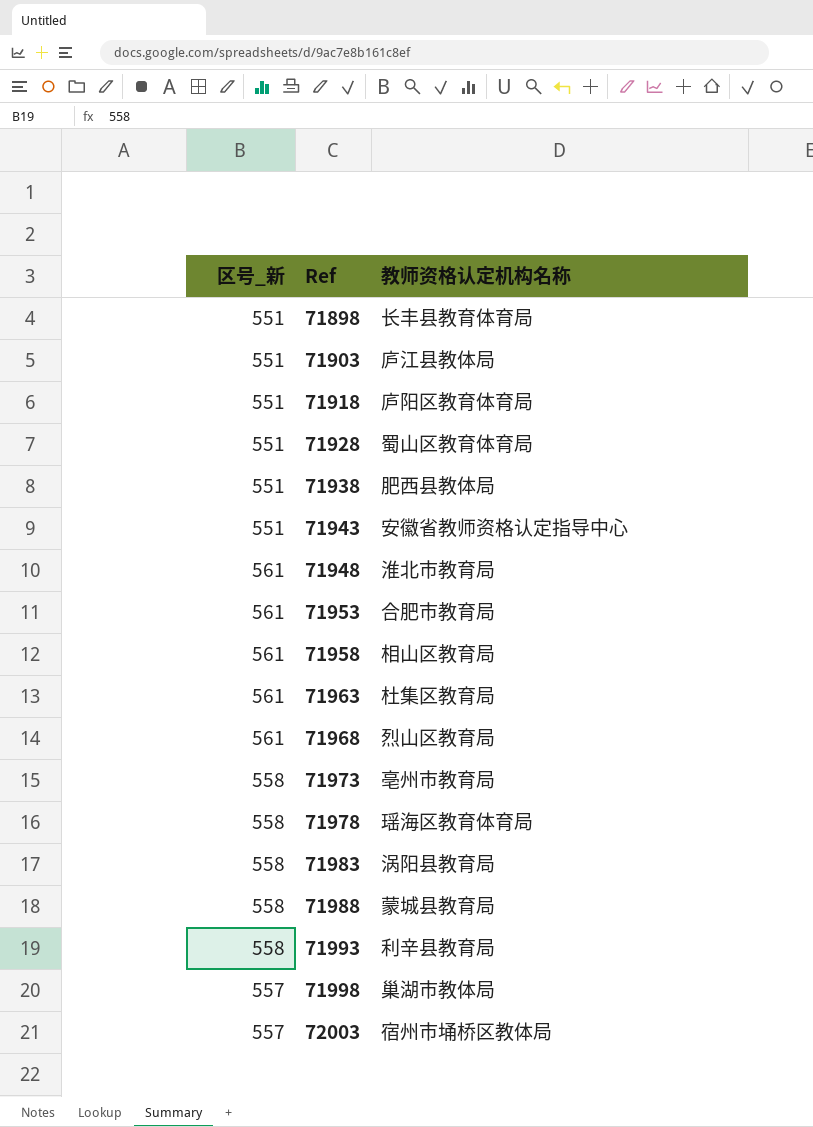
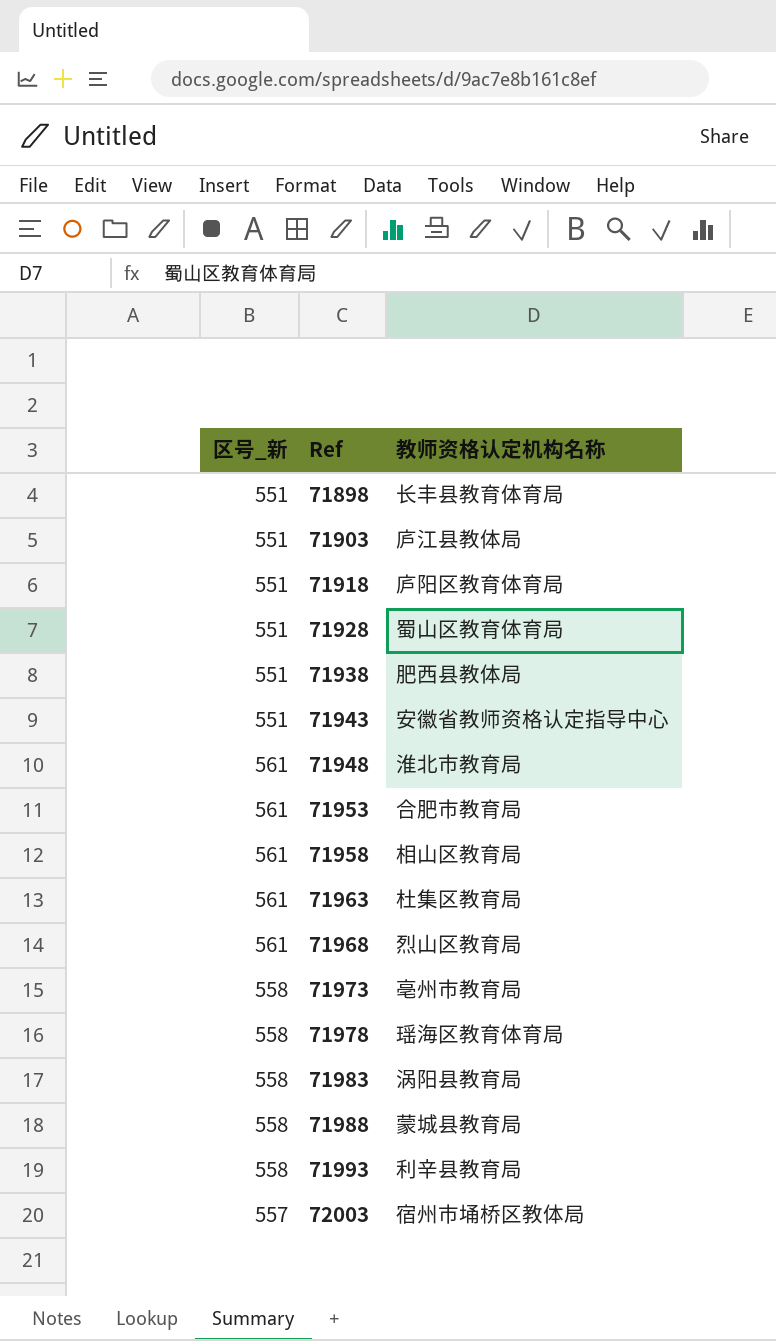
row 71998: 557 | 巢湖市教体局 -> none

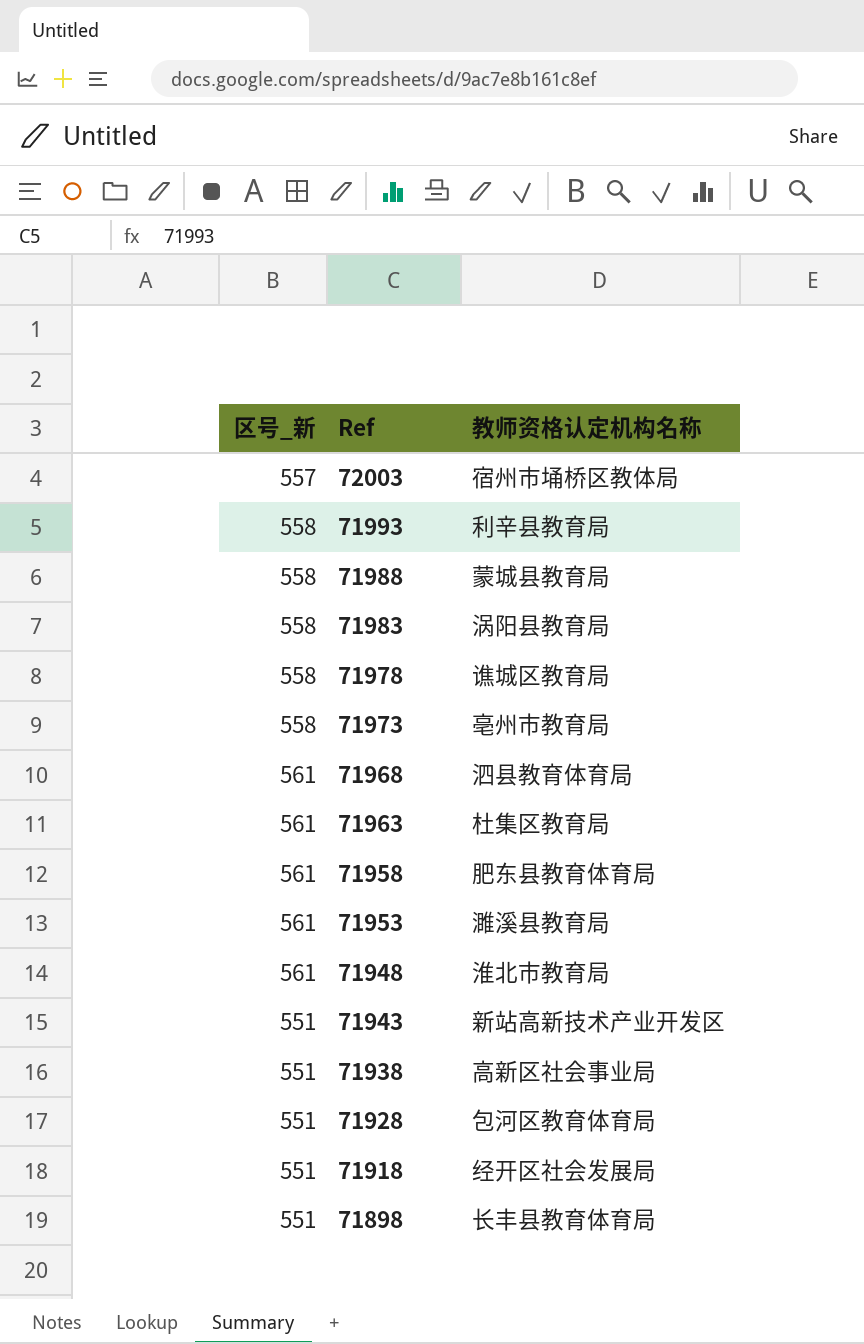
row order: Ref ascending -> Ref descending
row 71903: 551 | 庐江县教体局 -> none
71978 | 教师资格认定机构名称: 瑶海区教育体育局 -> 谯城区教育局
71968 | 教师资格认定机构名称: 烈山区教育局 -> 泗县教育体育局
71958 | 教师资格认定机构名称: 相山区教育局 -> 肥东县教育体育局
71953 | 教师资格认定机构名称: 合肥市教育局 -> 濉溪县教育局
71943 | 教师资格认定机构名称: 安徽省教师资格认定指导中心 -> 新站高新技术产业开发区
71938 | 教师资格认定机构名称: 肥西县教体局 -> 高新区社会事业局
71928 | 教师资格认定机构名称: 蜀山区教育体育局 -> 包河区教育体育局
71918 | 教师资格认定机构名称: 庐阳区教育体育局 -> 经开区社会发展局

